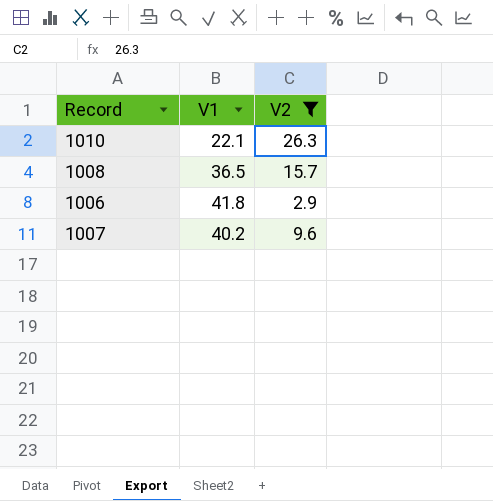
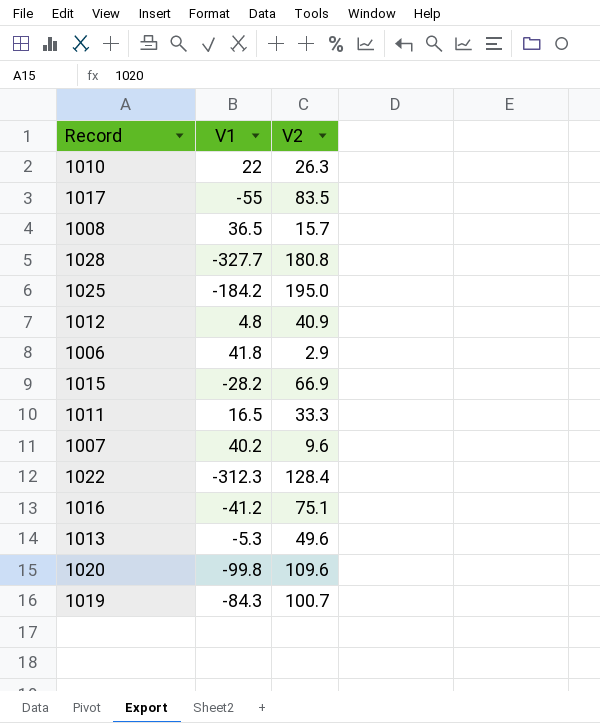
filter: V2 <= 26.3 -> none
1010 | V1: 22.1 -> 22

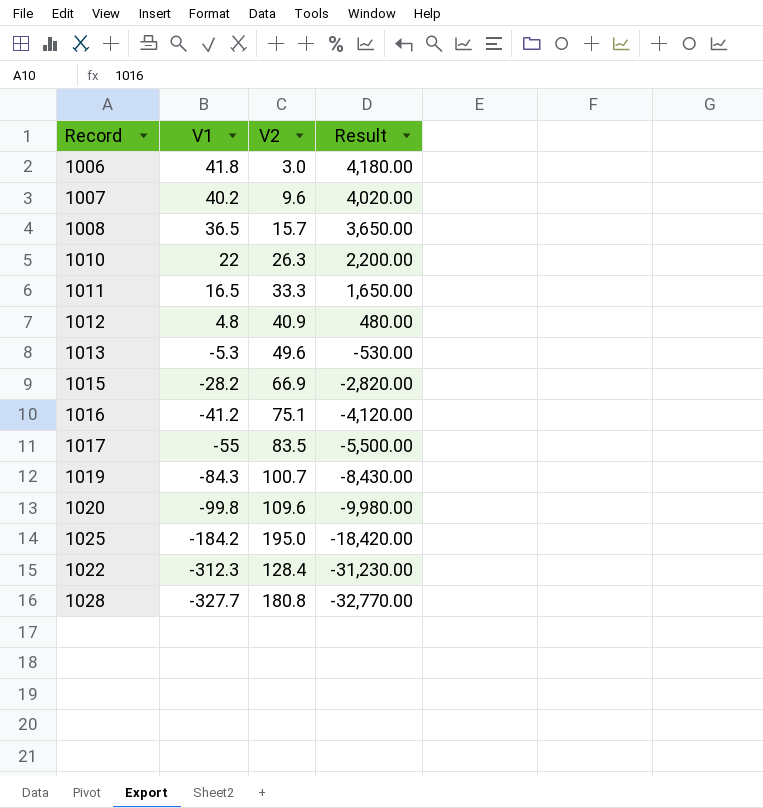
row order: none -> V1 descending
column Result | formula: none -> [V1] * 100
1006 | V2: 2.9 -> 3.0

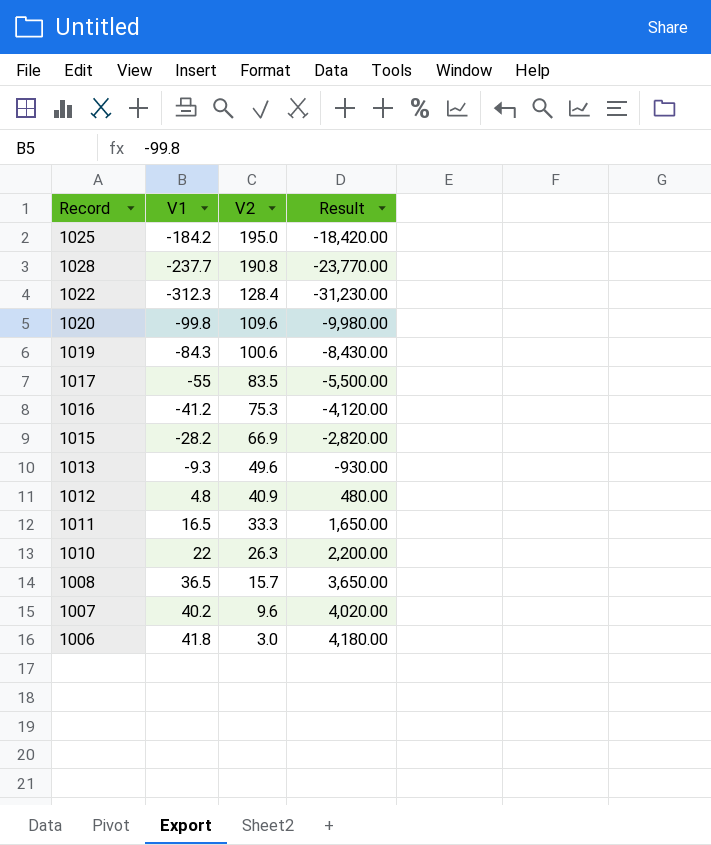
row order: V1 descending -> V2 descending
1028 | V1: -327.7 -> -237.7
1028 | V2: 180.8 -> 190.8
1028 | Result: -32,770.00 -> -23,770.00
1019 | V2: 100.7 -> 100.6
1016 | V2: 75.1 -> 75.3
1013 | V1: -5.3 -> -9.3
1013 | Result: -530.00 -> -930.00

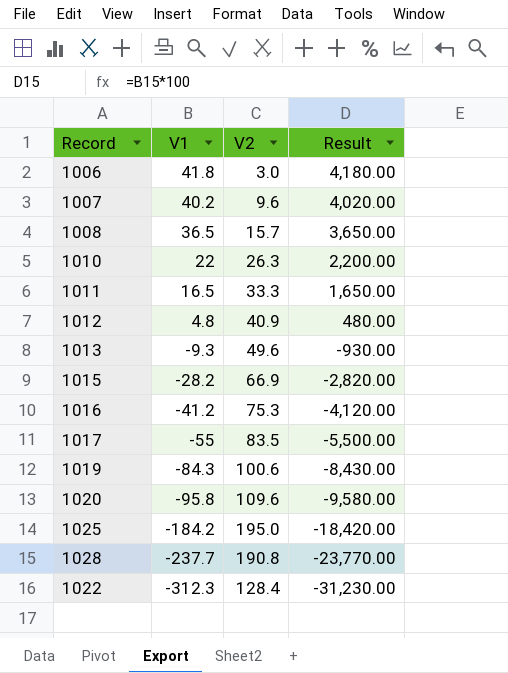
row order: V2 descending -> V1 descending
1020 | V1: -99.8 -> -95.8
1020 | Result: -9,980.00 -> -9,580.00

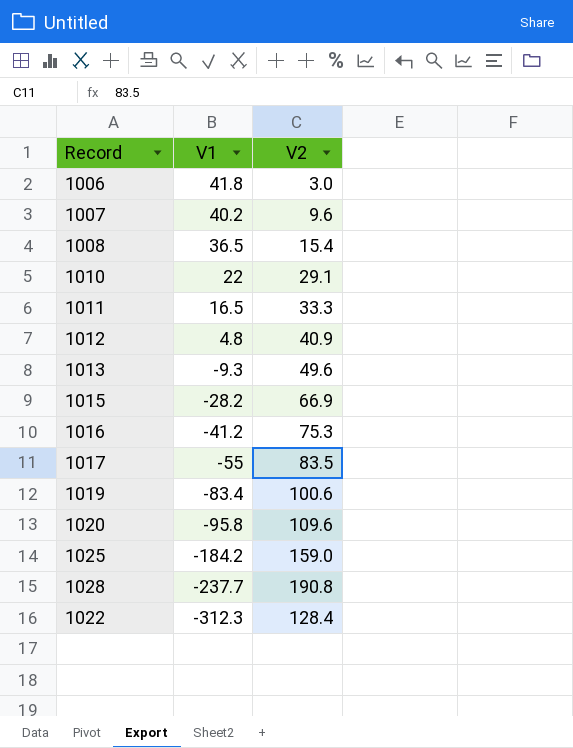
column Result | formula: [V1] * 100 -> none
1008 | V2: 15.7 -> 15.4
1010 | V2: 26.3 -> 29.1
1019 | V1: -84.3 -> -83.4
1025 | V2: 195.0 -> 159.0

